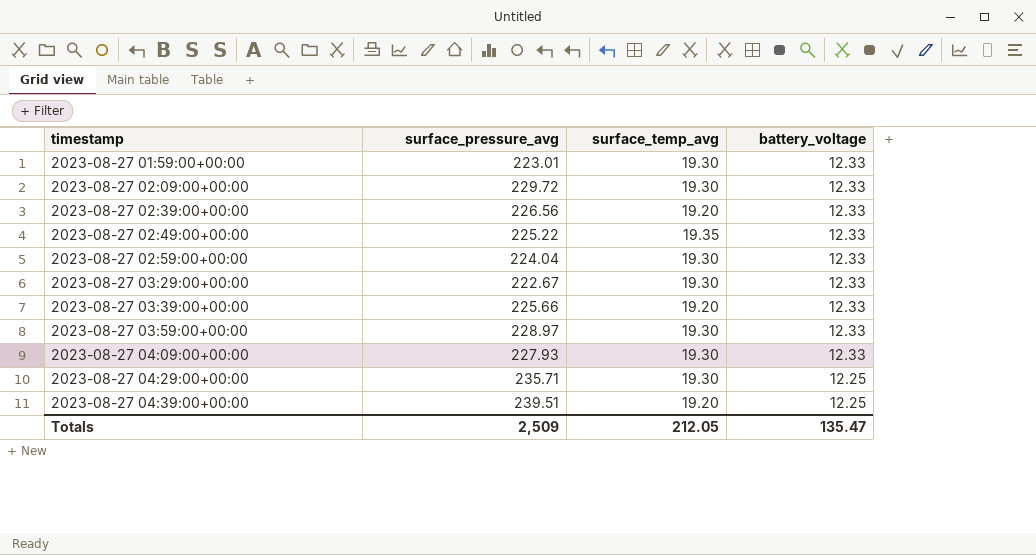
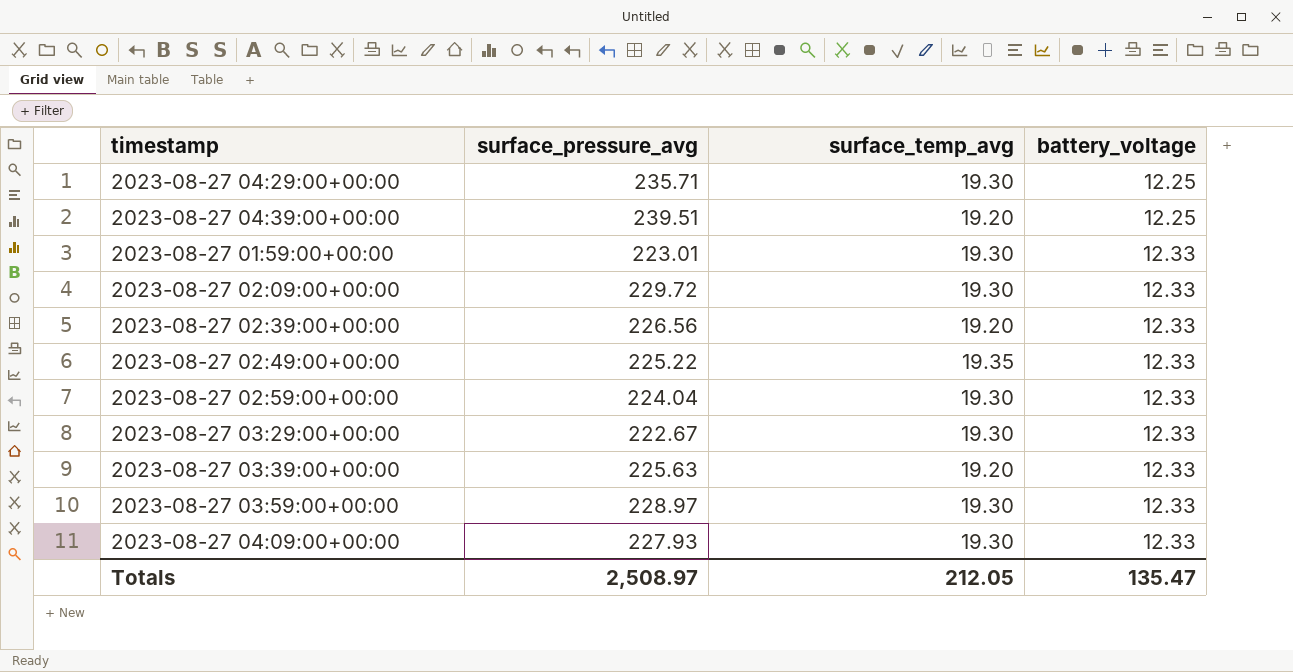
row order: timestamp ascending -> battery_voltage ascending
2023-08-27 03:39:00+00:00 | surface_pressure_avg: 225.66 -> 225.63
Totals | surface_pressure_avg: 2,509 -> 2,508.97

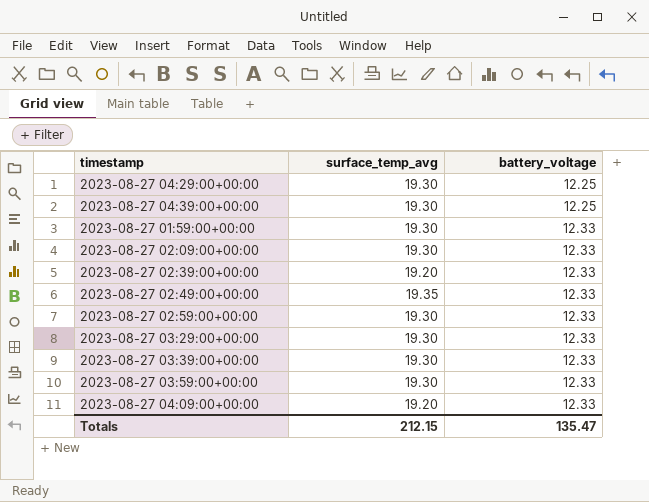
column surface_pressure_avg | position: 2 -> none
2023-08-27 04:39:00+00:00 | surface_temp_avg: 19.20 -> 19.30
2023-08-27 03:39:00+00:00 | surface_temp_avg: 19.20 -> 19.30
2023-08-27 04:09:00+00:00 | surface_temp_avg: 19.30 -> 19.20
Totals | surface_temp_avg: 212.05 -> 212.15

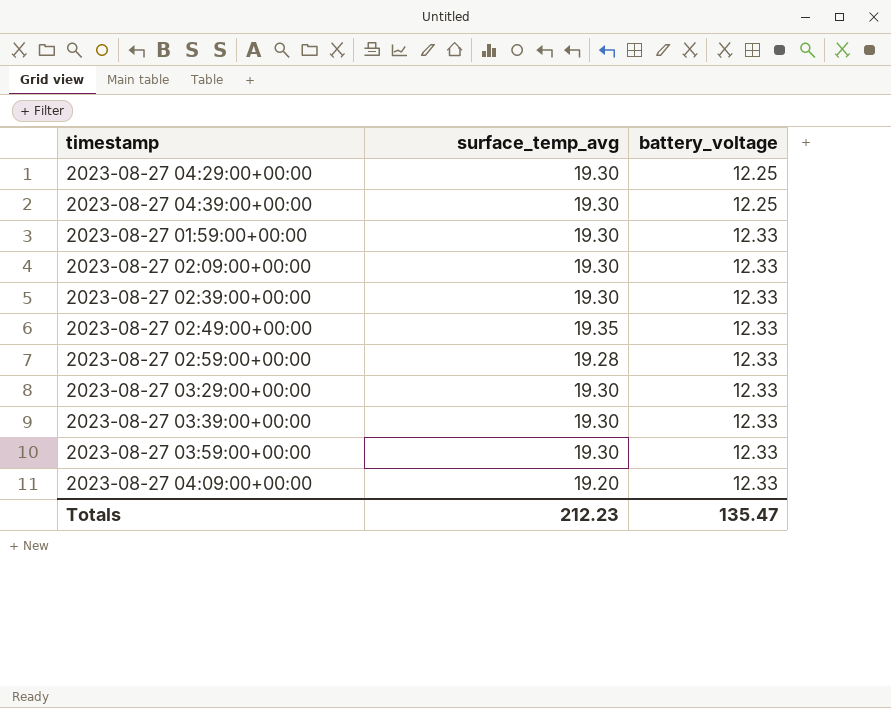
2023-08-27 02:39:00+00:00 | surface_temp_avg: 19.20 -> 19.30
2023-08-27 02:59:00+00:00 | surface_temp_avg: 19.30 -> 19.28
Totals | surface_temp_avg: 212.15 -> 212.23

